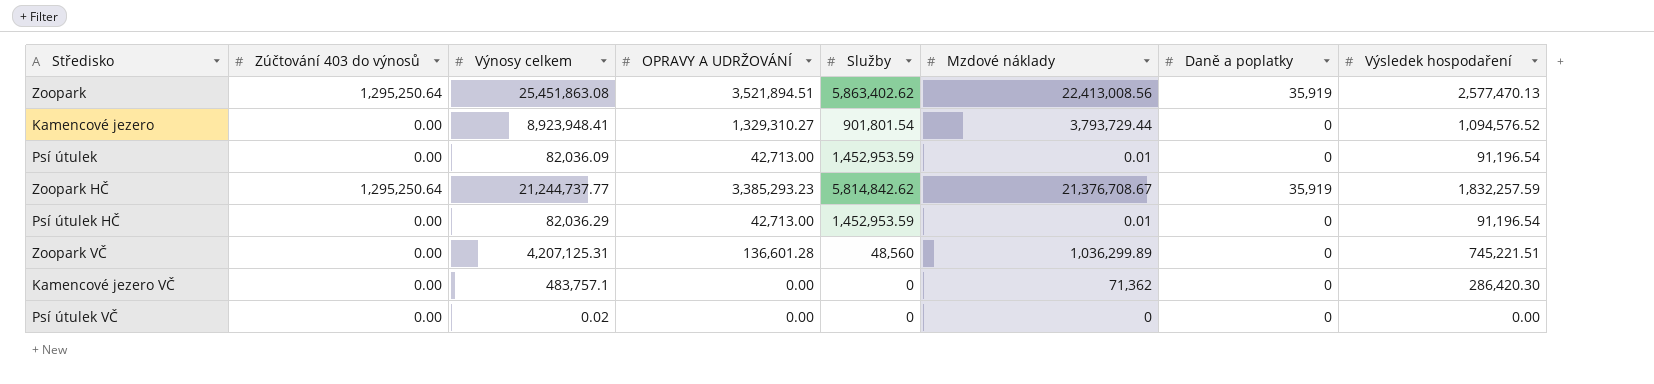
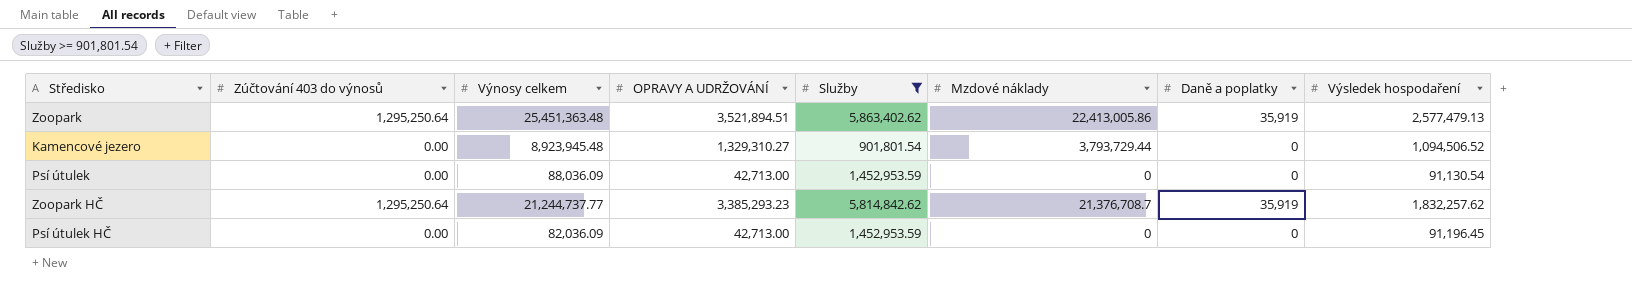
filter: none -> Služby >= 901,801.54
Zoopark | Výnosy celkem: 25,451,863.08 -> 25,451,363.48
Zoopark | Mzdové náklady: 22,413,008.56 -> 22,413,005.86
Zoopark | Výsledek hospodaření: 2,577,470.13 -> 2,577,479.13
Kamencové jezero | Výnosy celkem: 8,923,948.41 -> 8,923,945.48
Kamencové jezero | Výsledek hospodaření: 1,094,576.52 -> 1,094,506.52
Psí útulek | Výnosy celkem: 82,036.09 -> 88,036.09
Psí útulek | Mzdové náklady: 0.01 -> 0
Psí útulek | Výsledek hospodaření: 91,196.54 -> 91,130.54
Zoopark HČ | Mzdové náklady: 21,376,708.67 -> 21,376,708.7
Zoopark HČ | Výsledek hospodaření: 1,832,257.59 -> 1,832,257.62
Psí útulek HČ | Výnosy celkem: 82,036.29 -> 82,036.09
Psí útulek HČ | Mzdové náklady: 0.01 -> 0
Psí útulek HČ | Výsledek hospodaření: 91,196.54 -> 91,196.45

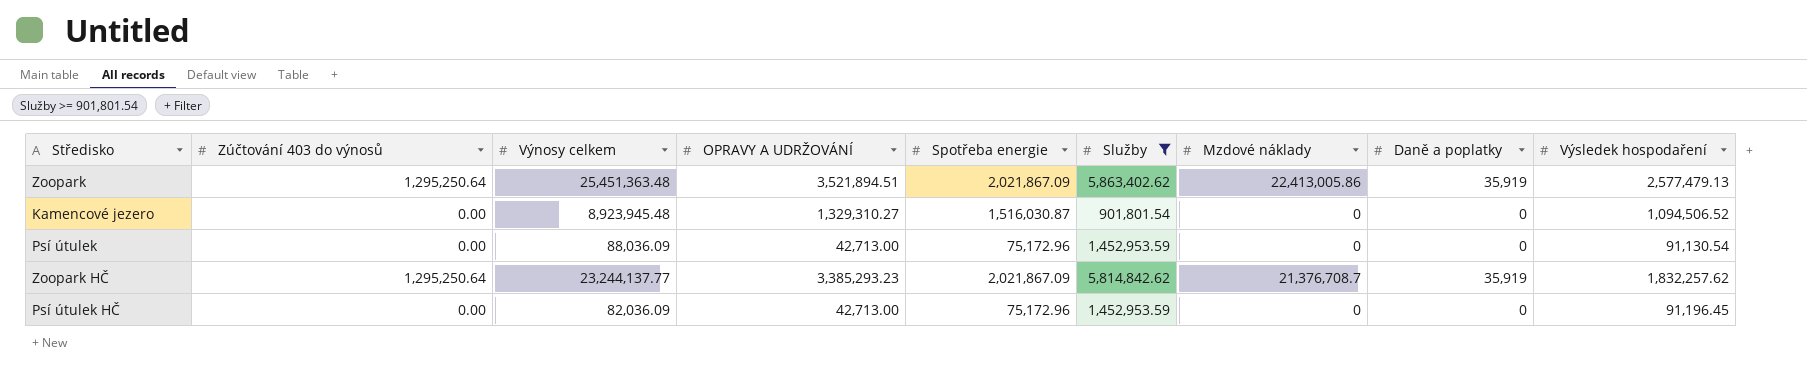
column Spotřeba energie | position: none -> 5
Kamencové jezero | Mzdové náklady: 3,793,729.44 -> 0
Zoopark HČ | Výnosy celkem: 21,244,737.77 -> 23,244,137.77

